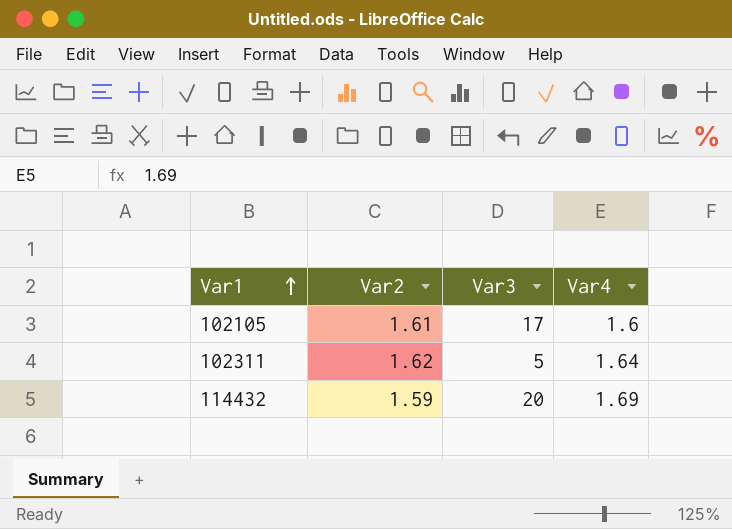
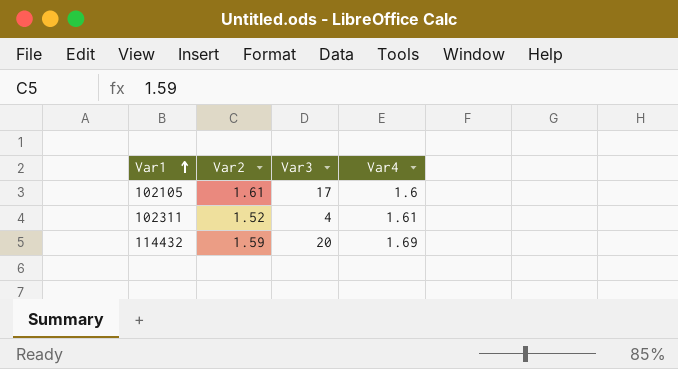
102311 | Var2: 1.62 -> 1.52
102311 | Var3: 5 -> 4
102311 | Var4: 1.64 -> 1.61

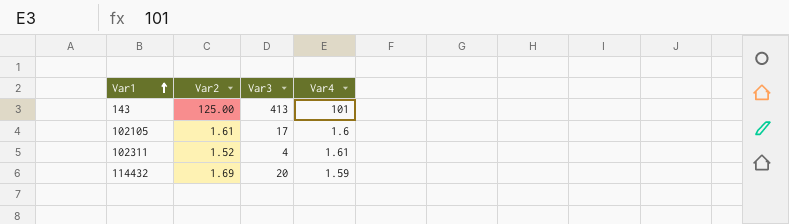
row 143: none -> 125.00 | 413 | 101
114432 | Var2: 1.59 -> 1.69
114432 | Var4: 1.69 -> 1.59

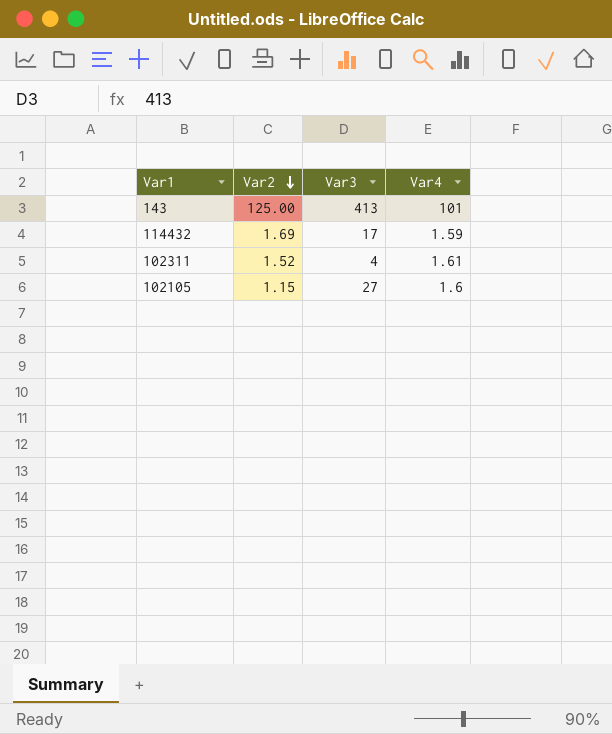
row order: Var1 ascending -> Var2 descending
114432 | Var3: 20 -> 17
102105 | Var2: 1.61 -> 1.15
102105 | Var3: 17 -> 27

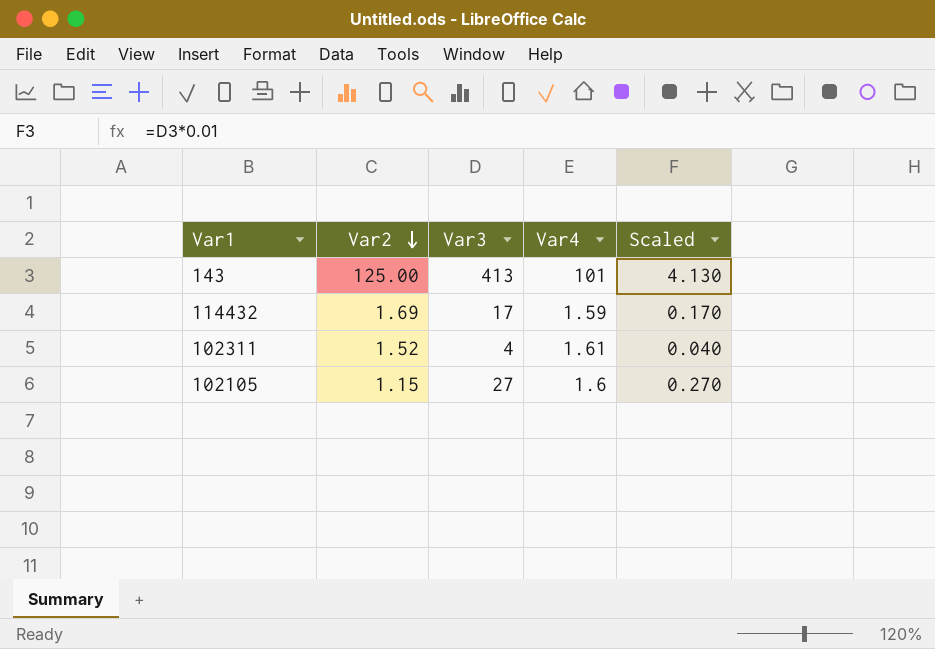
column Scaled | formula: none -> [Var3] * 0.01

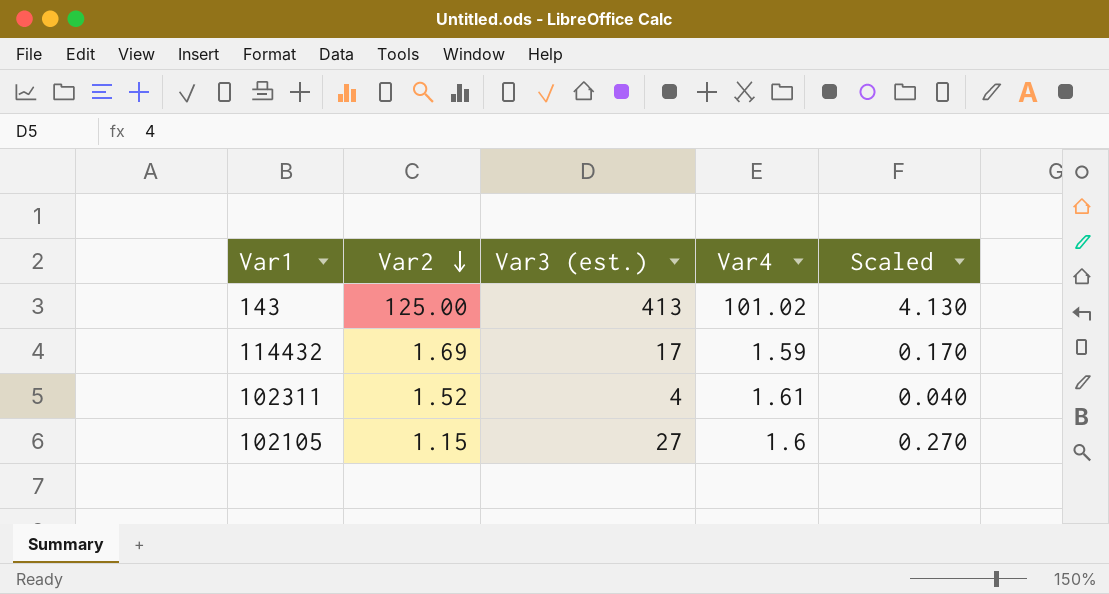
column name: Var3 -> Var3 (est.)
143 | Var4: 101 -> 101.02

